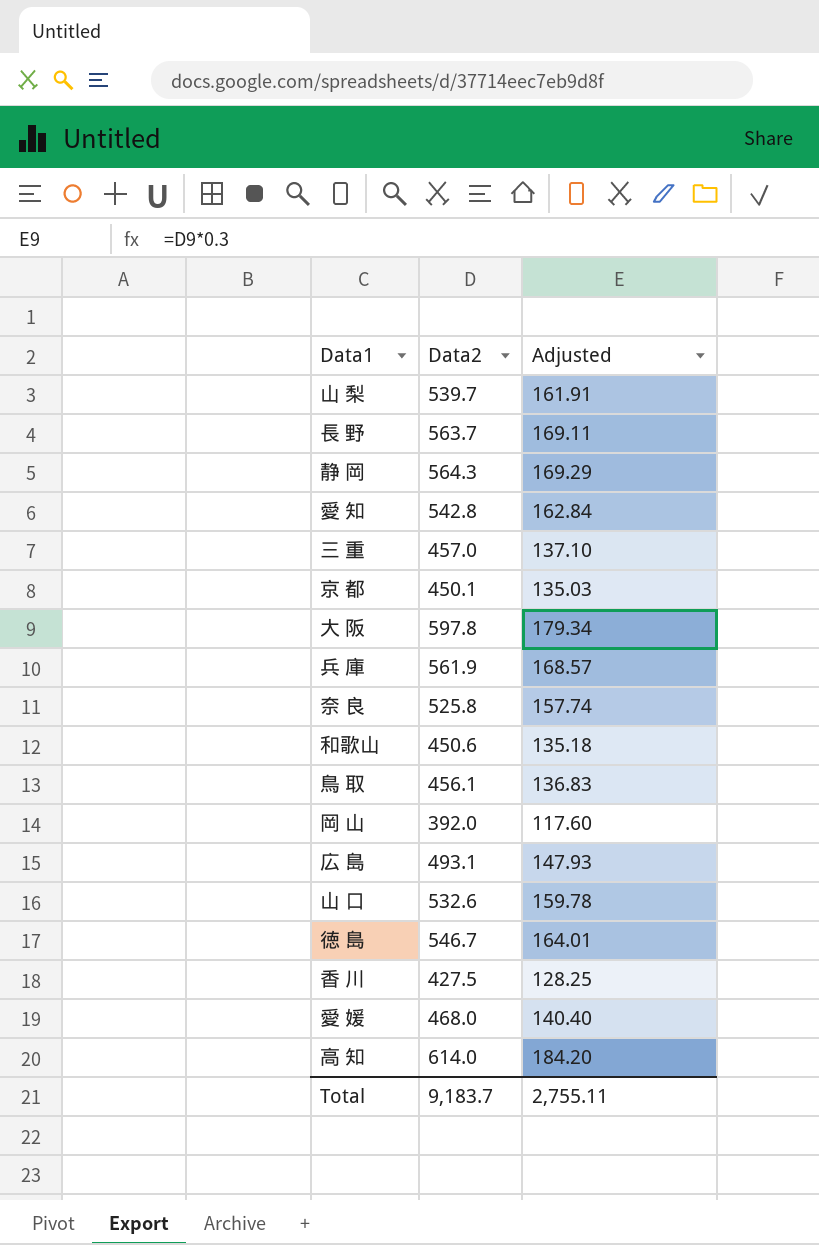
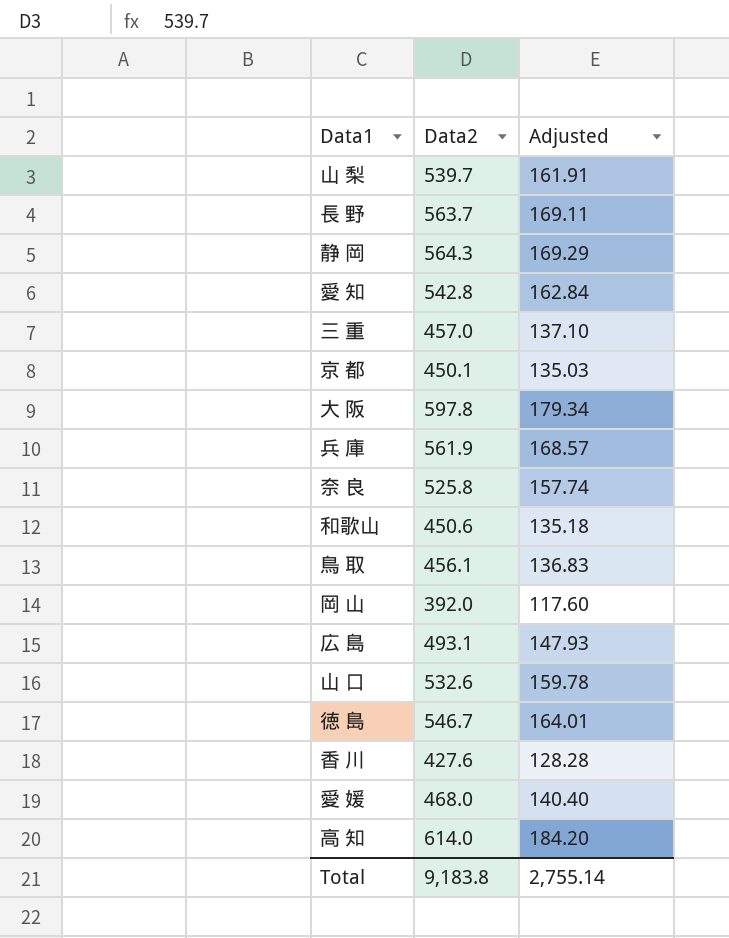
香 川 | Data2: 427.5 -> 427.6
香 川 | Adjusted: 128.25 -> 128.28
Total | Data2: 9,183.7 -> 9,183.8
Total | Adjusted: 2,755.11 -> 2,755.14

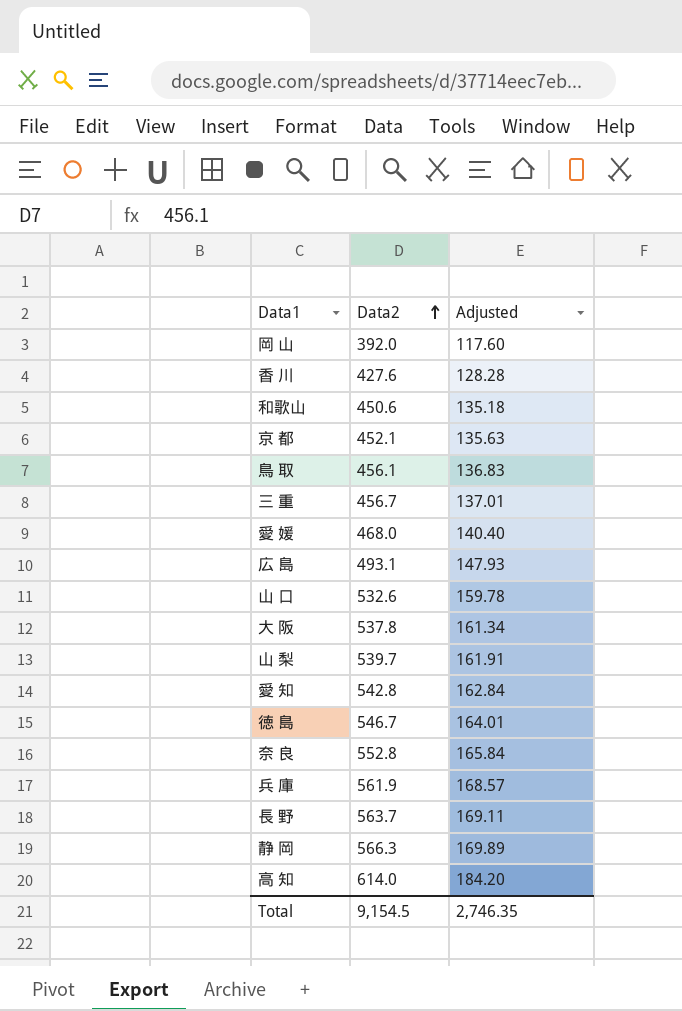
row order: none -> Data2 ascending
京 都 | Data2: 450.1 -> 452.1
京 都 | Adjusted: 135.03 -> 135.63
三 重 | Data2: 457.0 -> 456.7
三 重 | Adjusted: 137.10 -> 137.01
大 阪 | Data2: 597.8 -> 537.8
大 阪 | Adjusted: 179.34 -> 161.34
奈 良 | Data2: 525.8 -> 552.8
奈 良 | Adjusted: 157.74 -> 165.84
静 岡 | Data2: 564.3 -> 566.3
静 岡 | Adjusted: 169.29 -> 169.89
Total | Data2: 9,183.8 -> 9,154.5
Total | Adjusted: 2,755.14 -> 2,746.35

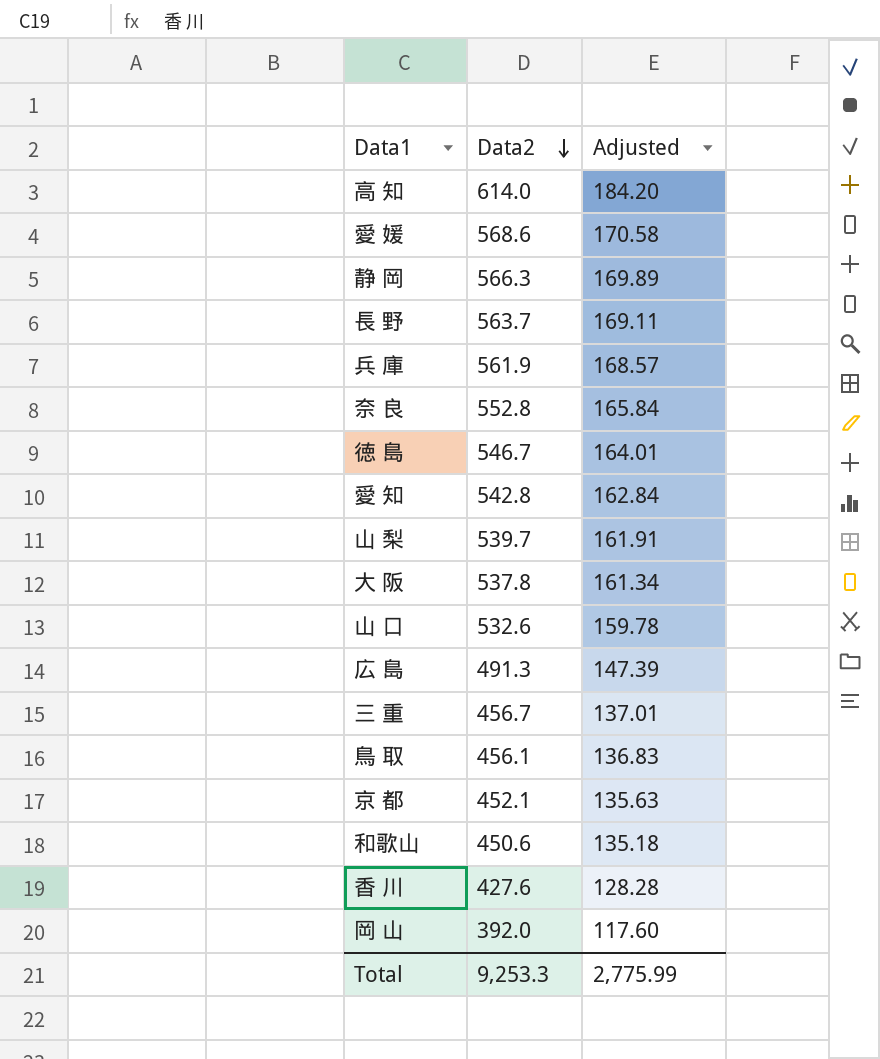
row order: Data2 ascending -> Data2 descending
愛 媛 | Data2: 468.0 -> 568.6
愛 媛 | Adjusted: 140.40 -> 170.58
広 島 | Data2: 493.1 -> 491.3
広 島 | Adjusted: 147.93 -> 147.39
Total | Data2: 9,154.5 -> 9,253.3
Total | Adjusted: 2,746.35 -> 2,775.99

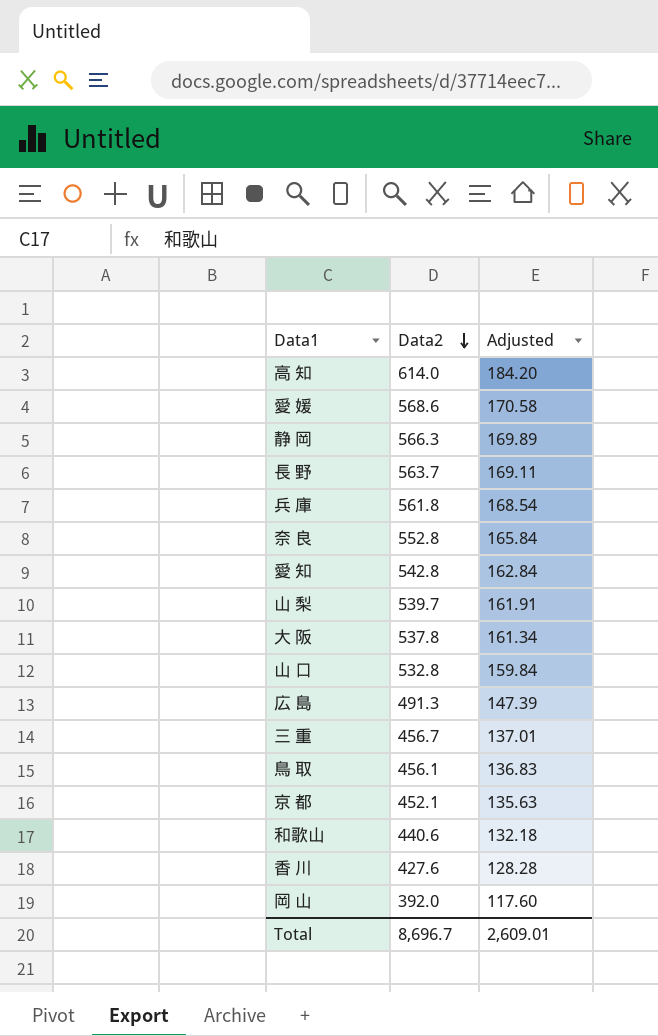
row 徳 島: 546.7 | 164.01 -> none
兵 庫 | Data2: 561.9 -> 561.8
兵 庫 | Adjusted: 168.57 -> 168.54
山 口 | Data2: 532.6 -> 532.8
山 口 | Adjusted: 159.78 -> 159.84
和歌山 | Data2: 450.6 -> 440.6
和歌山 | Adjusted: 135.18 -> 132.18
Total | Data2: 9,253.3 -> 8,696.7
Total | Adjusted: 2,775.99 -> 2,609.01

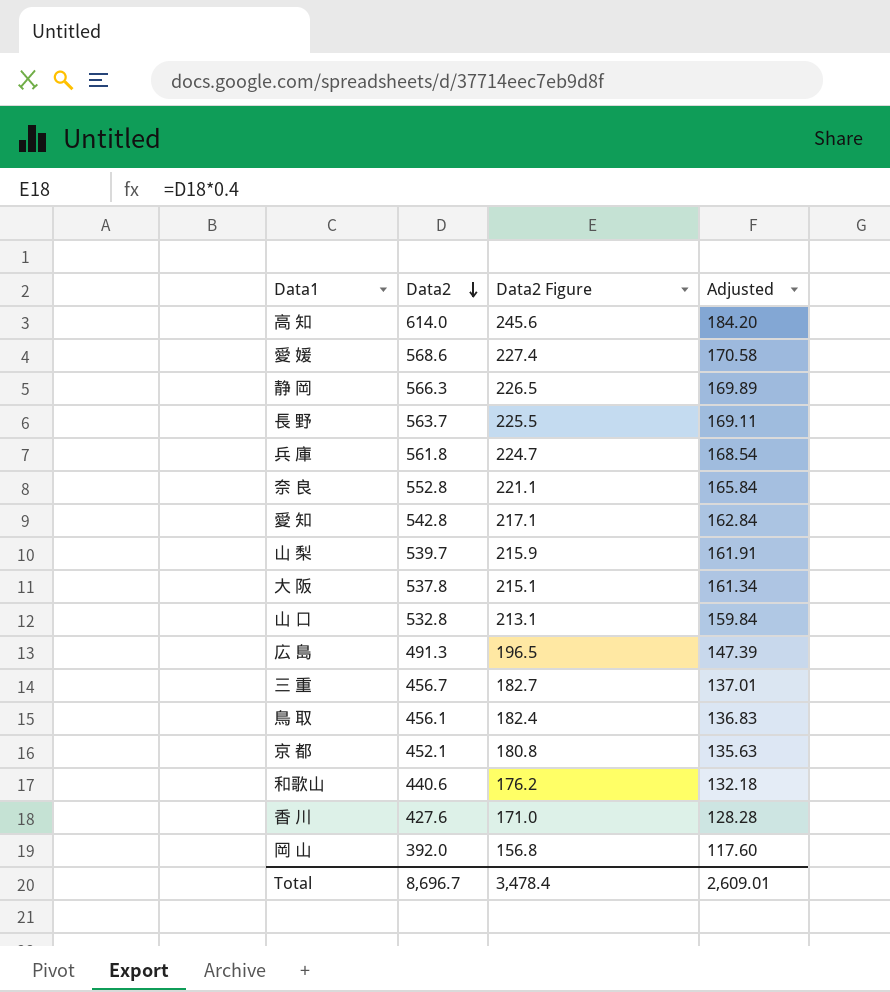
column Data2 Figure | formula: none -> [Data2] * 0.4

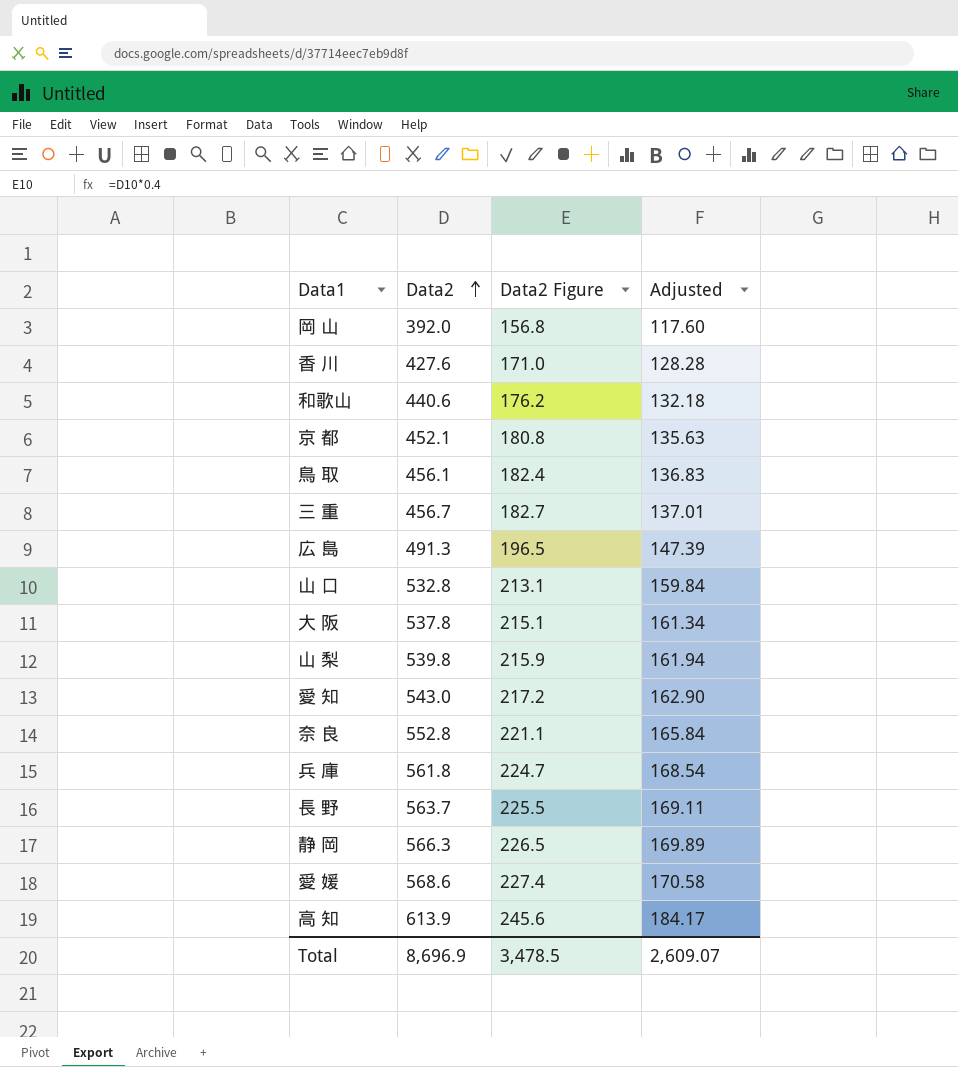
row order: Data2 descending -> Data2 ascending
山 梨 | Data2: 539.7 -> 539.8
山 梨 | Adjusted: 161.91 -> 161.94
愛 知 | Data2: 542.8 -> 543.0
愛 知 | Data2 Figure: 217.1 -> 217.2
愛 知 | Adjusted: 162.84 -> 162.90
高 知 | Data2: 614.0 -> 613.9
高 知 | Adjusted: 184.20 -> 184.17
Total | Data2: 8,696.7 -> 8,696.9
Total | Data2 Figure: 3,478.4 -> 3,478.5
Total | Adjusted: 2,609.01 -> 2,609.07

